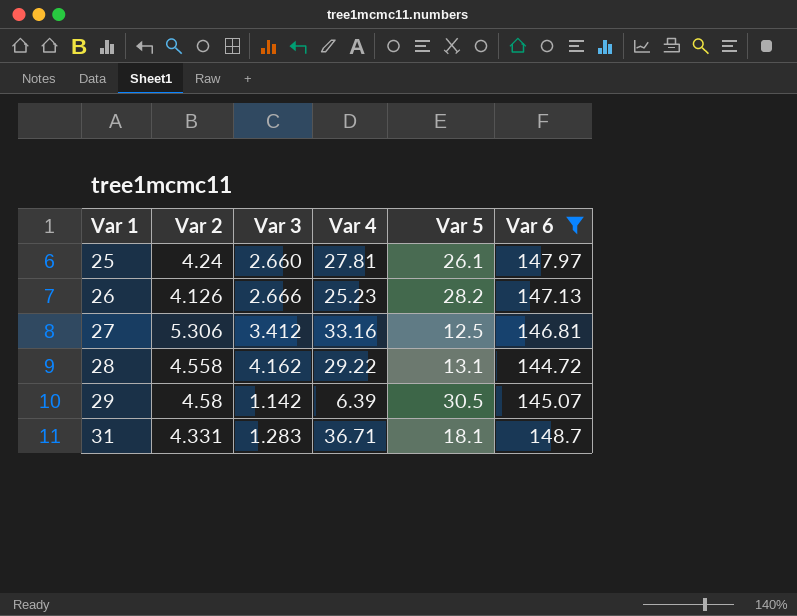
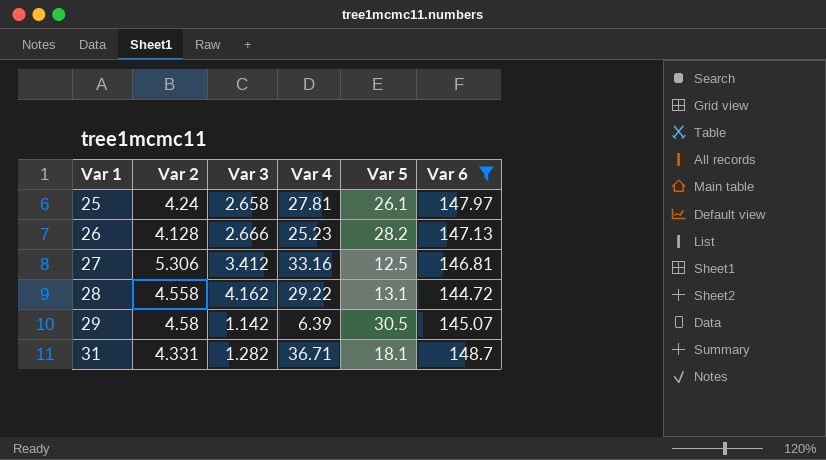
25 | Var 3: 2.660 -> 2.658
26 | Var 2: 4.126 -> 4.128
31 | Var 3: 1.283 -> 1.282

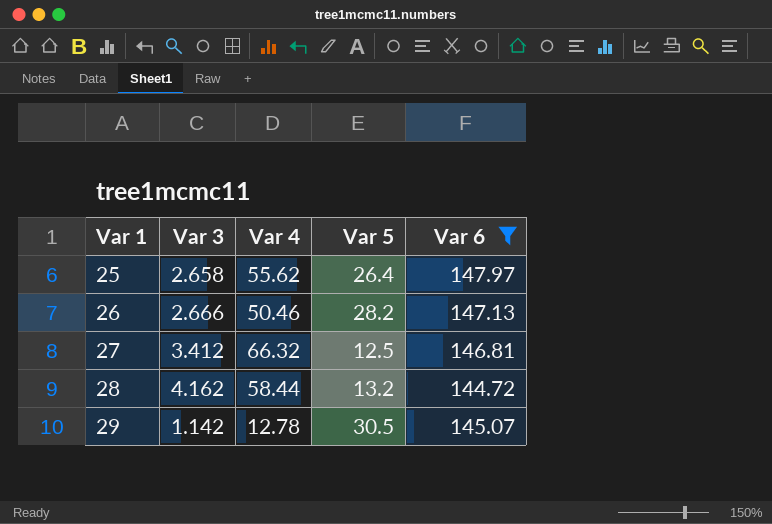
column Var 2 | position: 2 -> none
row 31: 4.331 | 1.282 | 36.71 | 18.1 | 148.7 -> none
25 | Var 4: 27.81 -> 55.62
25 | Var 5: 26.1 -> 26.4
26 | Var 4: 25.23 -> 50.46
27 | Var 4: 33.16 -> 66.32
28 | Var 4: 29.22 -> 58.44
28 | Var 5: 13.1 -> 13.2
29 | Var 4: 6.39 -> 12.78

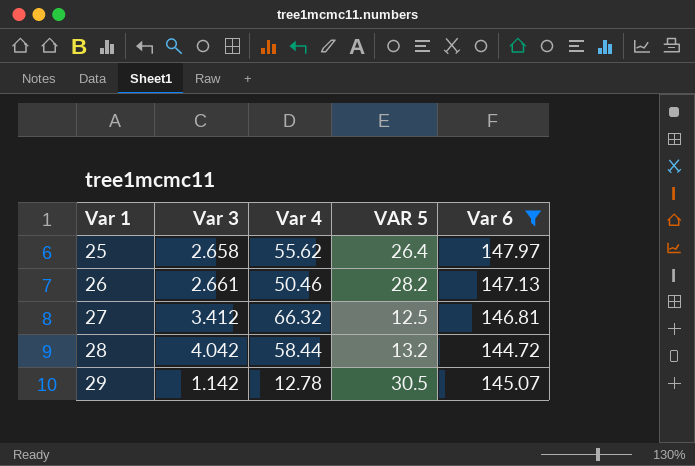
column name: Var 5 -> VAR 5
26 | Var 3: 2.666 -> 2.661
28 | Var 3: 4.162 -> 4.042

